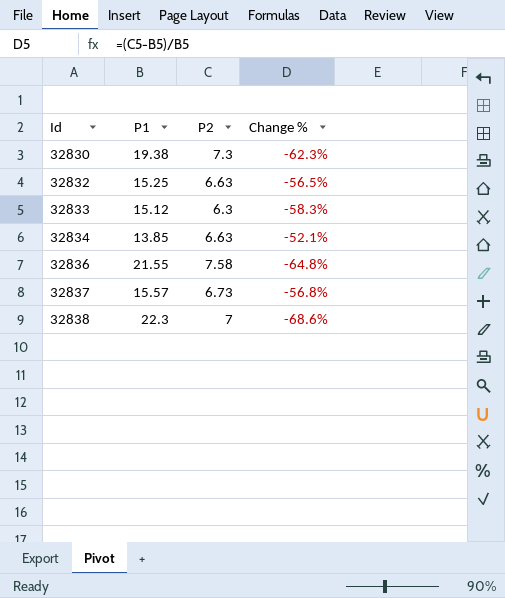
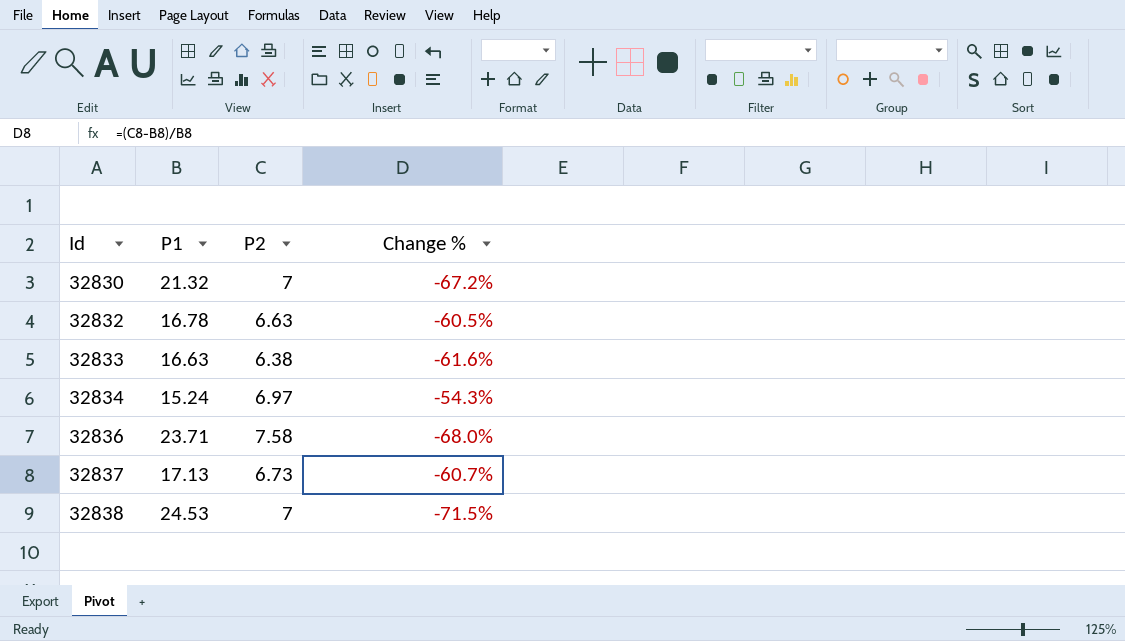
32830 | P1: 19.38 -> 21.32
32830 | P2: 7.3 -> 7
32830 | Change %: -62.3% -> -67.2%
32832 | P1: 15.25 -> 16.78
32832 | Change %: -56.5% -> -60.5%
32833 | P1: 15.12 -> 16.63
32833 | P2: 6.3 -> 6.38
32833 | Change %: -58.3% -> -61.6%
32834 | P1: 13.85 -> 15.24
32834 | P2: 6.63 -> 6.97
32834 | Change %: -52.1% -> -54.3%
32836 | P1: 21.55 -> 23.71
32836 | Change %: -64.8% -> -68.0%
32837 | P1: 15.57 -> 17.13
32837 | Change %: -56.8% -> -60.7%
32838 | P1: 22.3 -> 24.53
32838 | Change %: -68.6% -> -71.5%

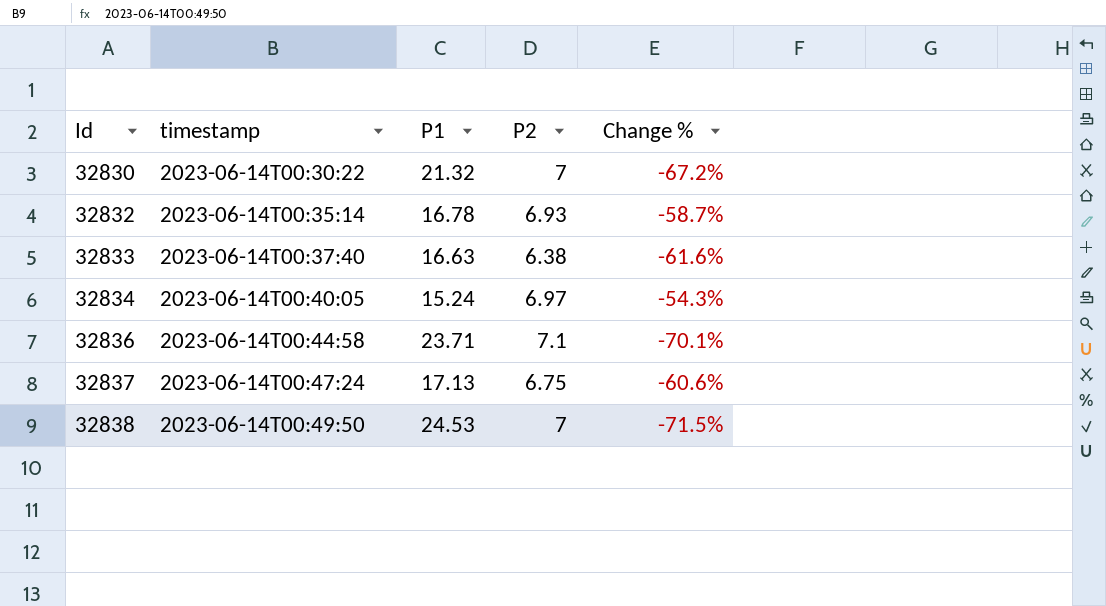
column timestamp | position: none -> 2
32832 | P2: 6.63 -> 6.93
32832 | Change %: -60.5% -> -58.7%
32836 | P2: 7.58 -> 7.1
32836 | Change %: -68.0% -> -70.1%
32837 | P2: 6.73 -> 6.75
32837 | Change %: -60.7% -> -60.6%

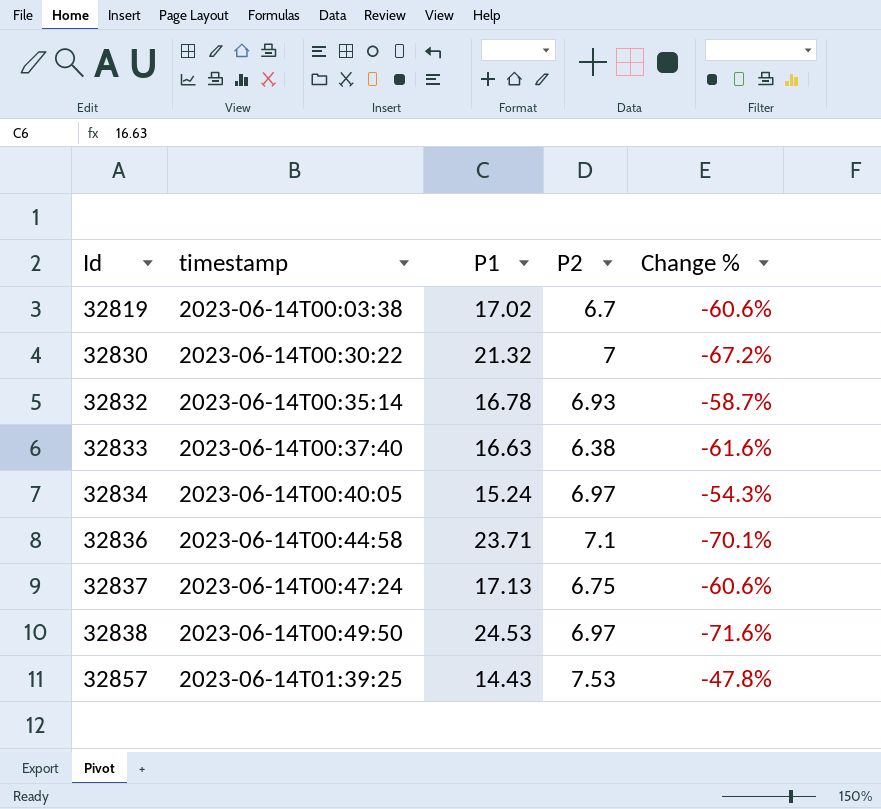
row 32819: none -> 2023-06-14T00:03:38 | 17.02 | 6.7 | -60.6%
32838 | P2: 7 -> 6.97
32838 | Change %: -71.5% -> -71.6%
row 32857: none -> 2023-06-14T01:39:25 | 14.43 | 7.53 | -47.8%

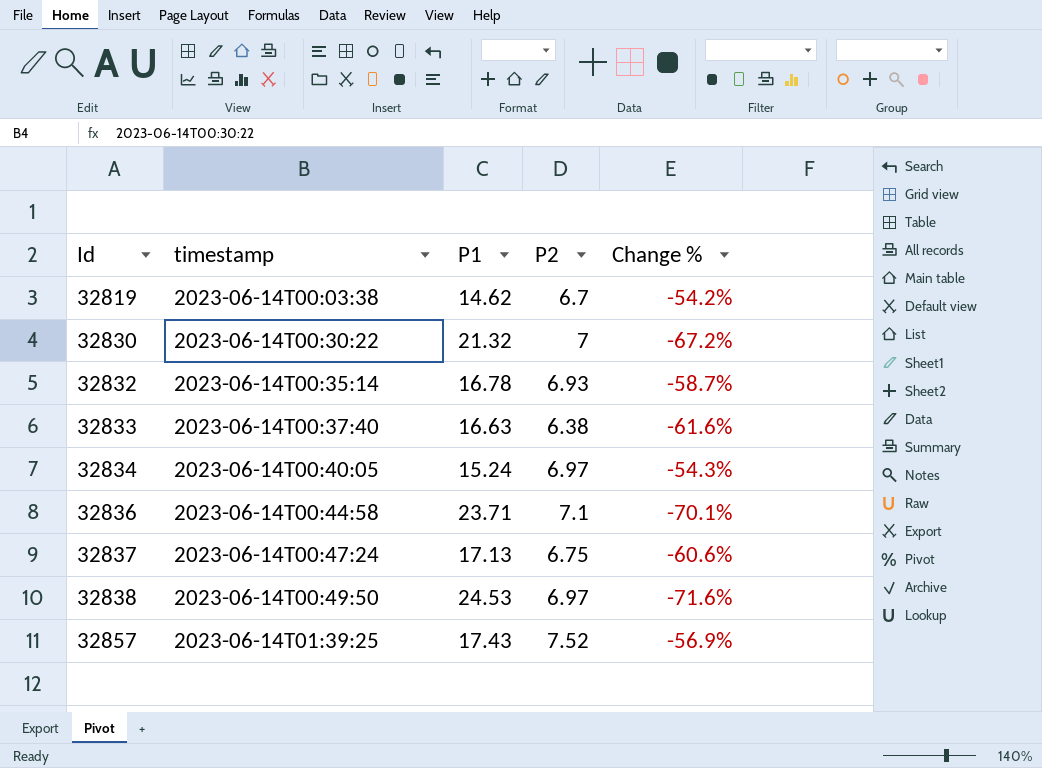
32819 | P1: 17.02 -> 14.62
32819 | Change %: -60.6% -> -54.2%
32857 | P1: 14.43 -> 17.43
32857 | P2: 7.53 -> 7.52
32857 | Change %: -47.8% -> -56.9%

